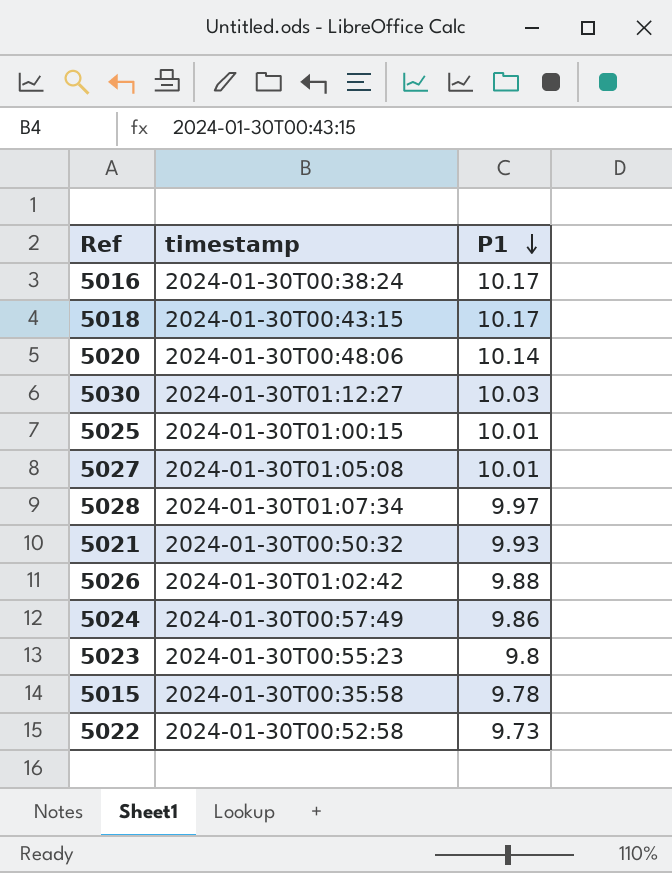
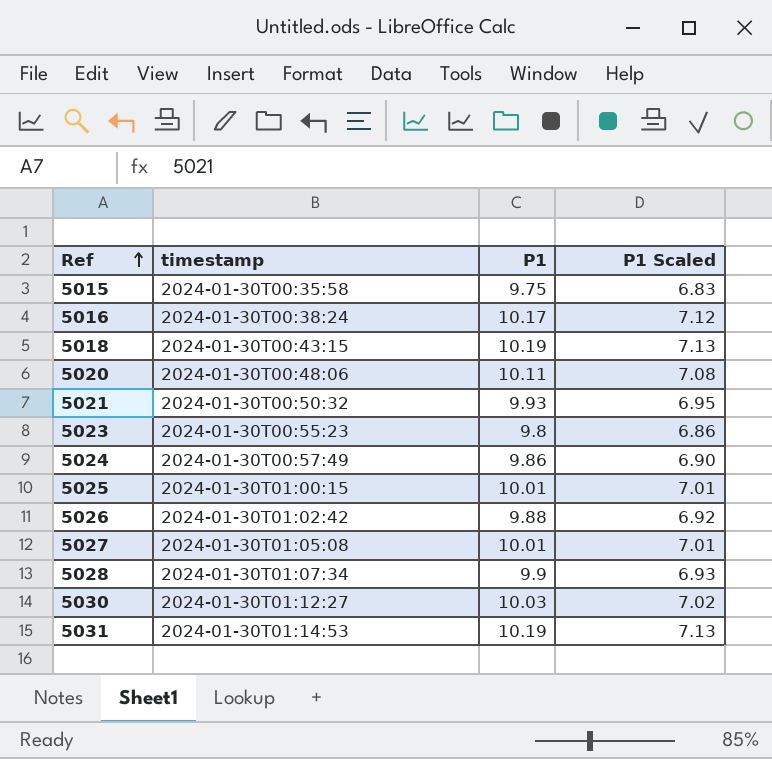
row order: P1 descending -> Ref ascending
column P1 Scaled | formula: none -> [P1] * 0.7
row 5022: 2024-01-30T00:52:58 | 9.73 -> none
5015 | P1: 9.78 -> 9.75
5018 | P1: 10.17 -> 10.19
5020 | P1: 10.14 -> 10.11
5028 | P1: 9.97 -> 9.9
row 5031: none -> 2024-01-30T01:14:53 | 10.19 | 7.13

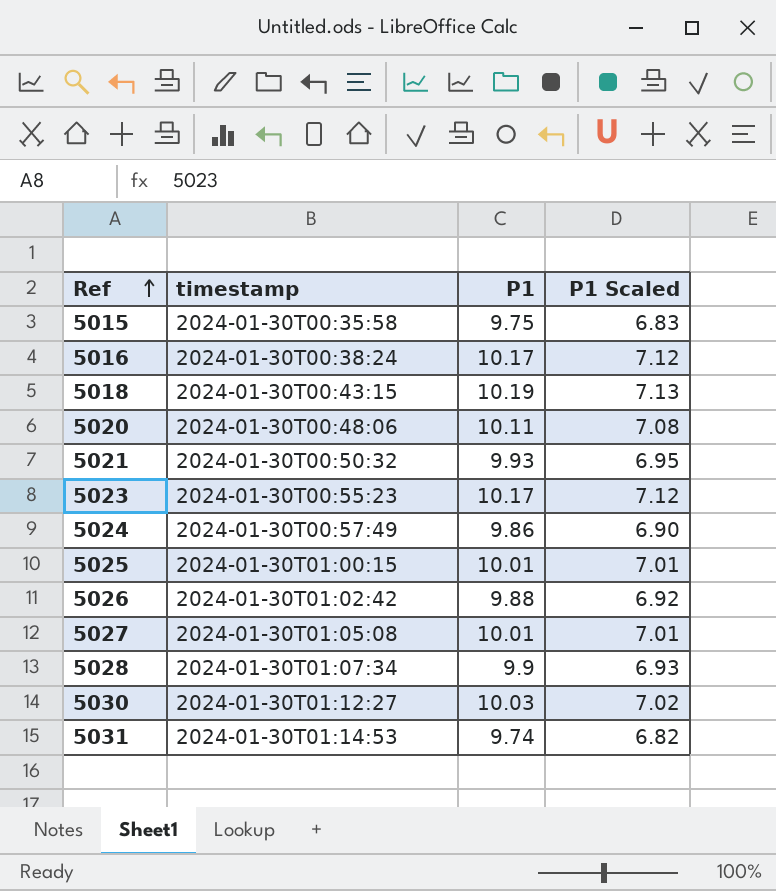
5023 | P1: 9.8 -> 10.17
5023 | P1 Scaled: 6.86 -> 7.12
5031 | P1: 10.19 -> 9.74
5031 | P1 Scaled: 7.13 -> 6.82

